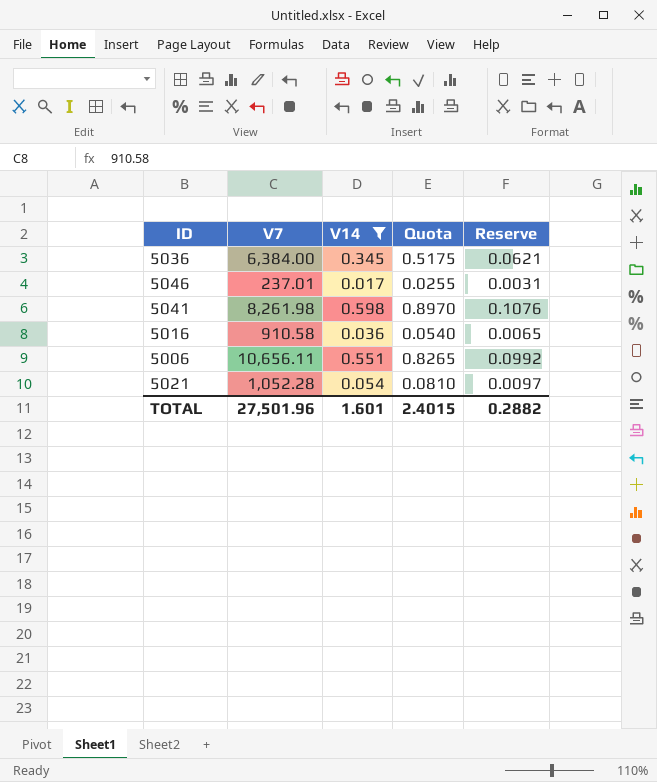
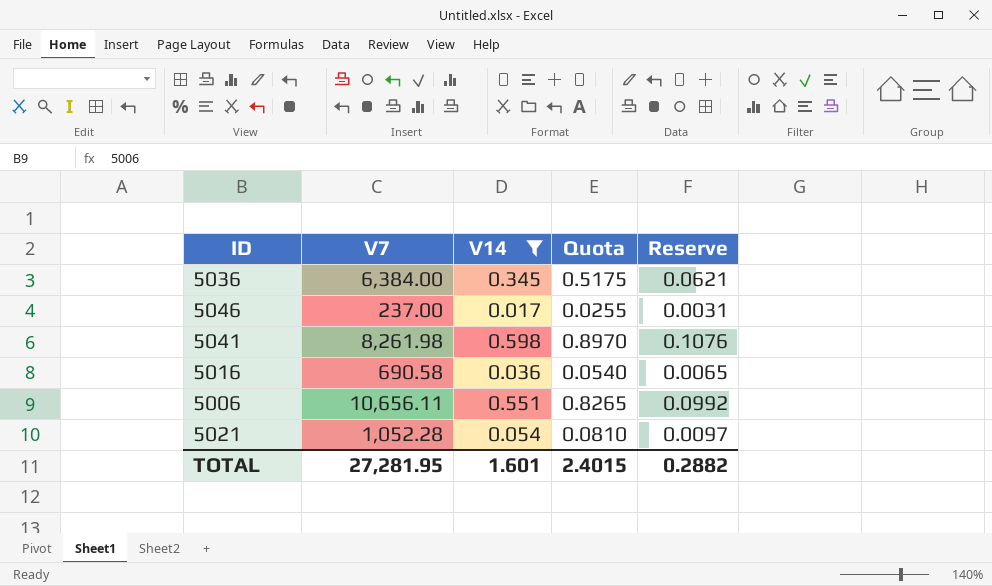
5046 | V7: 237.01 -> 237.00
5016 | V7: 910.58 -> 690.58
TOTAL | V7: 27,501.96 -> 27,281.95

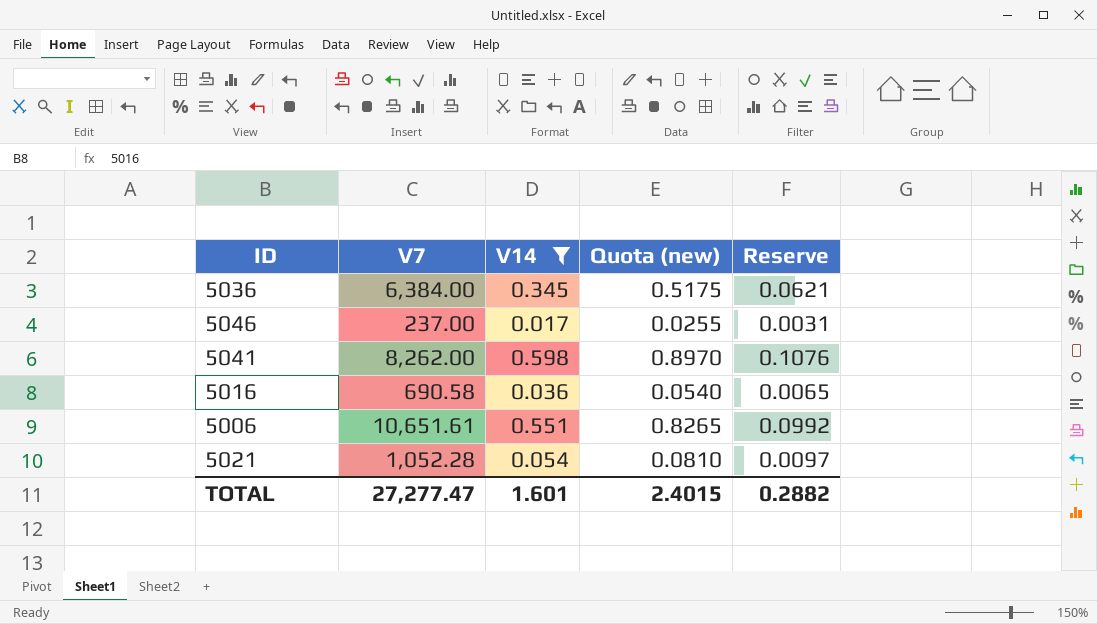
column name: Quota -> Quota (new)
5041 | V7: 8,261.98 -> 8,262.00
5006 | V7: 10,656.11 -> 10,651.61
TOTAL | V7: 27,281.95 -> 27,277.47

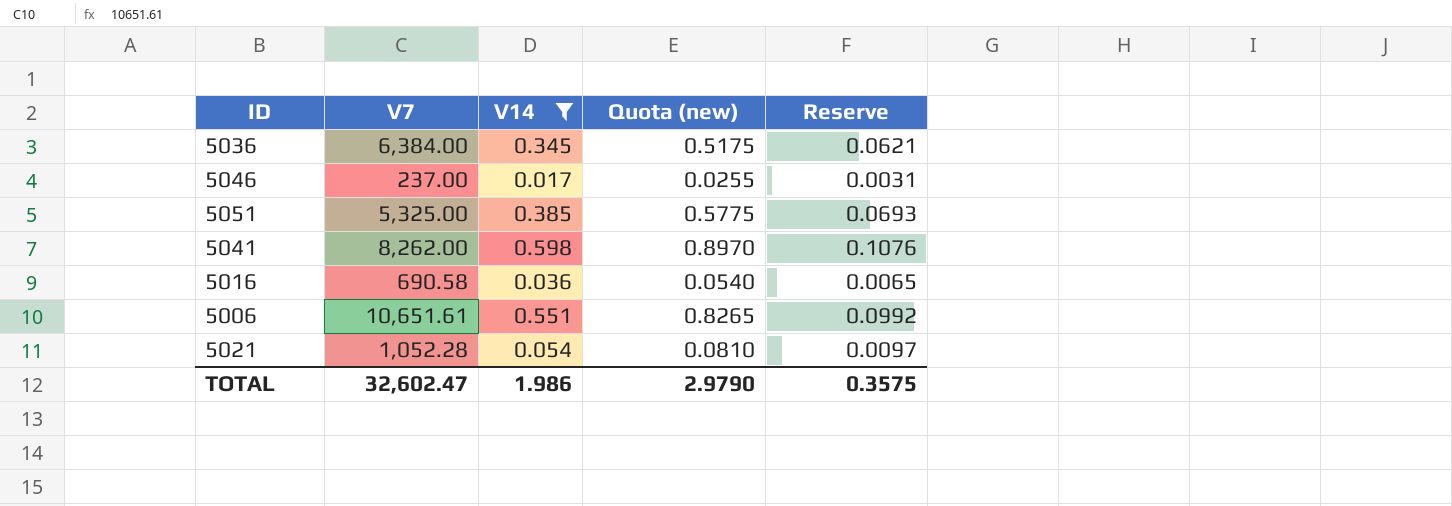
row 5051: none -> 5,325.00 | 0.385 | 0.5775 | 0.0693
TOTAL | V7: 27,277.47 -> 32,602.47
TOTAL | V14: 1.601 -> 1.986
TOTAL | Quota (new): 2.4015 -> 2.9790
TOTAL | Reserve: 0.2882 -> 0.3575

